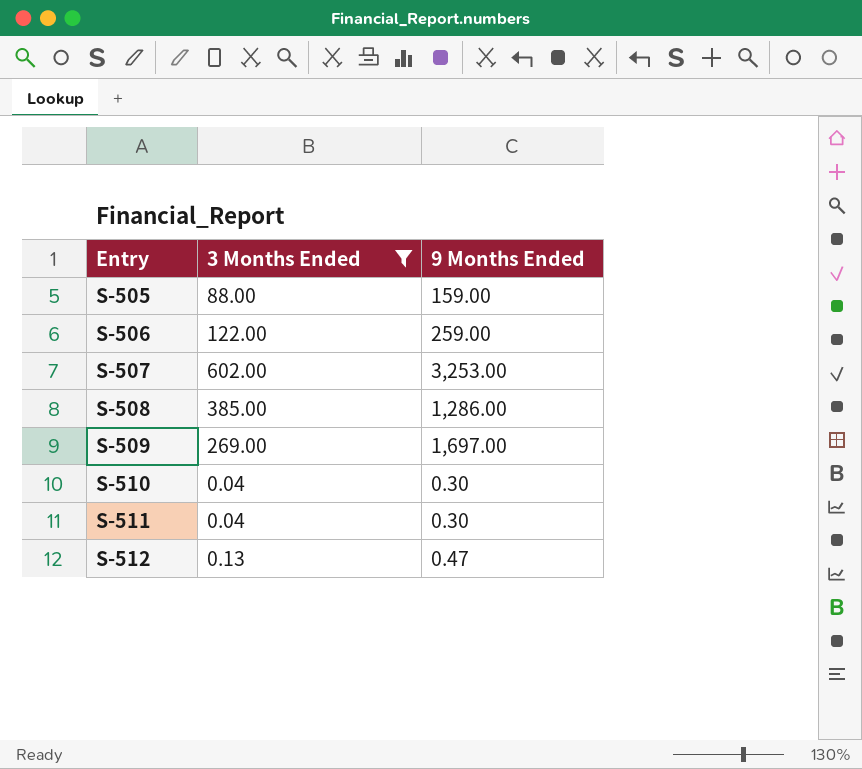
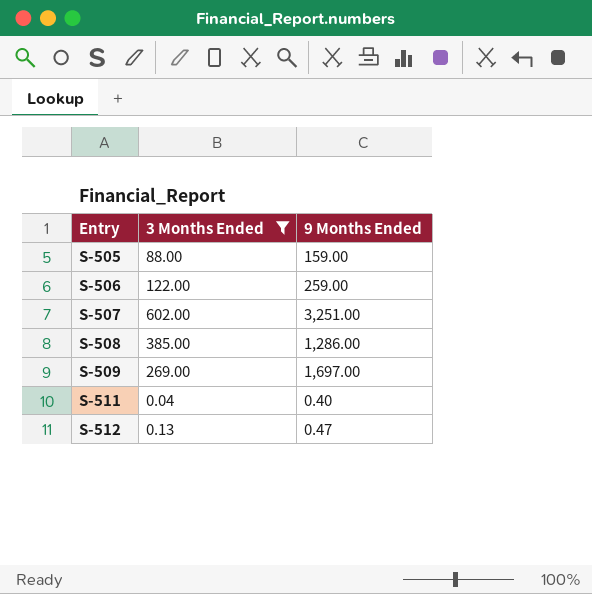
row S-510: 0.04 | 0.30 -> none
S-507 | 9 Months Ended: 3,253.00 -> 3,251.00
S-511 | 9 Months Ended: 0.30 -> 0.40

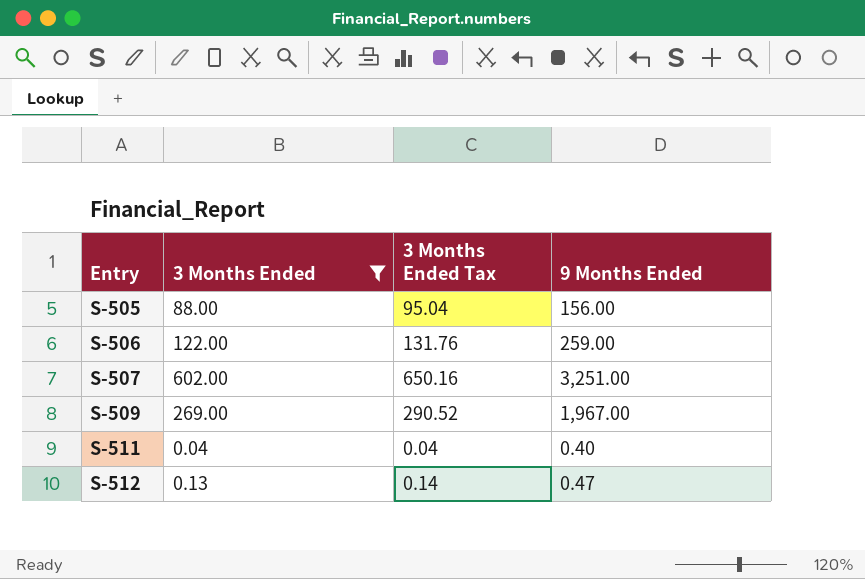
column 3 Months Ended Tax | formula: none -> [3 Months Ended] * 1.08
row S-508: 385.00 | 1,286.00 -> none
S-505 | 9 Months Ended: 159.00 -> 156.00
S-509 | 9 Months Ended: 1,697.00 -> 1,967.00

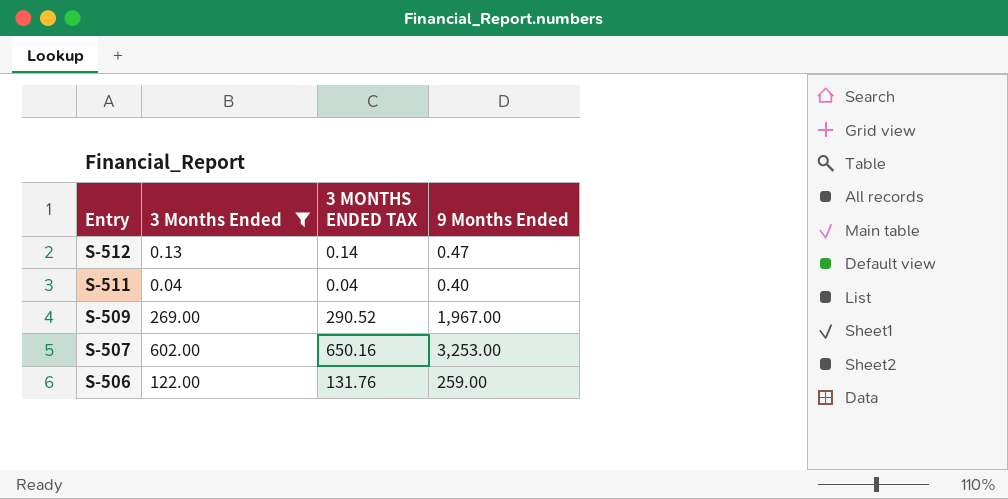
row order: Entry ascending -> Entry descending
column name: 3 Months Ended Tax -> 3 MONTHS ENDED TAX
row S-505: 88.00 | 95.04 | 156.00 -> none
S-507 | 9 Months Ended: 3,251.00 -> 3,253.00

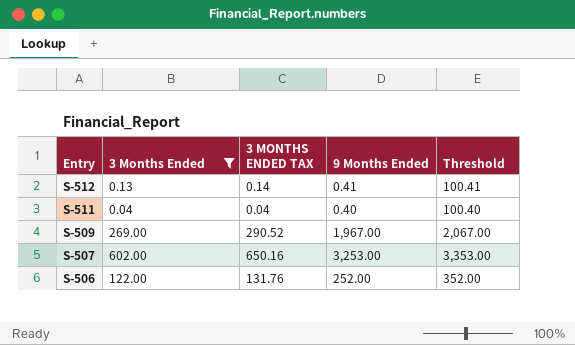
column Threshold | formula: none -> [9 Months Ended] + 100
S-512 | 9 Months Ended: 0.47 -> 0.41
S-506 | 9 Months Ended: 259.00 -> 252.00

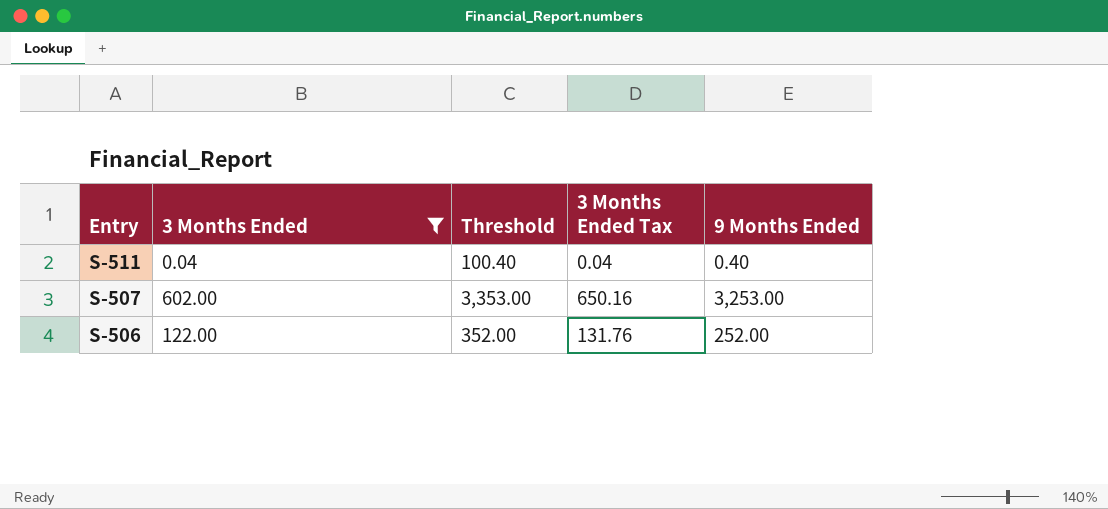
column Threshold | position: 5 -> 3
column name: 3 MONTHS ENDED TAX -> 3 Months Ended Tax
row S-512: 0.13 | 0.14 | 0.41 | 100.41 -> none
row S-509: 269.00 | 290.52 | 1,967.00 | 2,067.00 -> none

